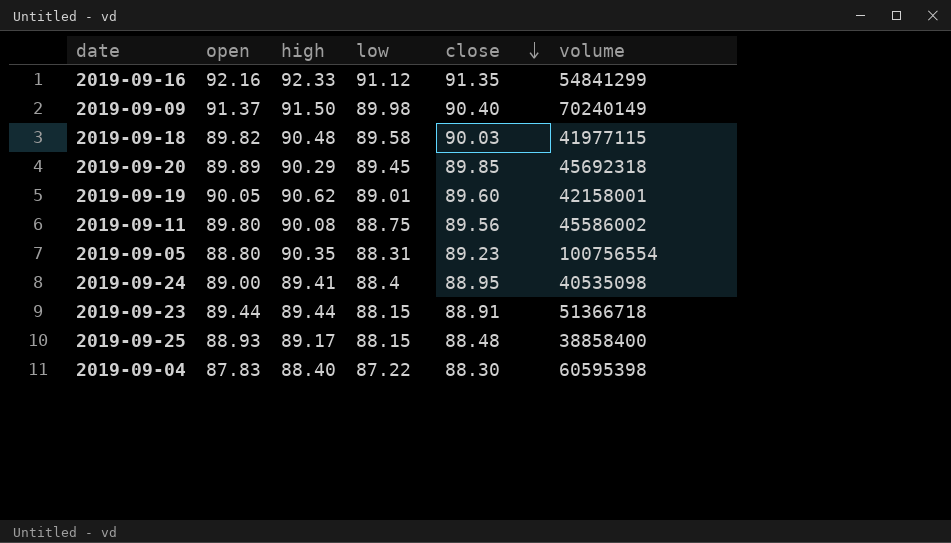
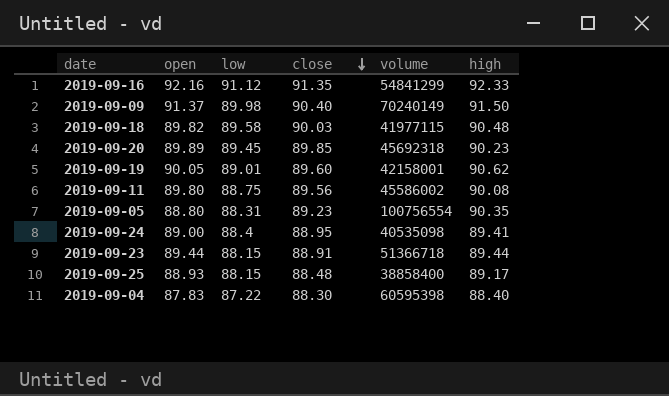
column high | position: 3 -> 6
2019-09-20 | high: 90.29 -> 90.23

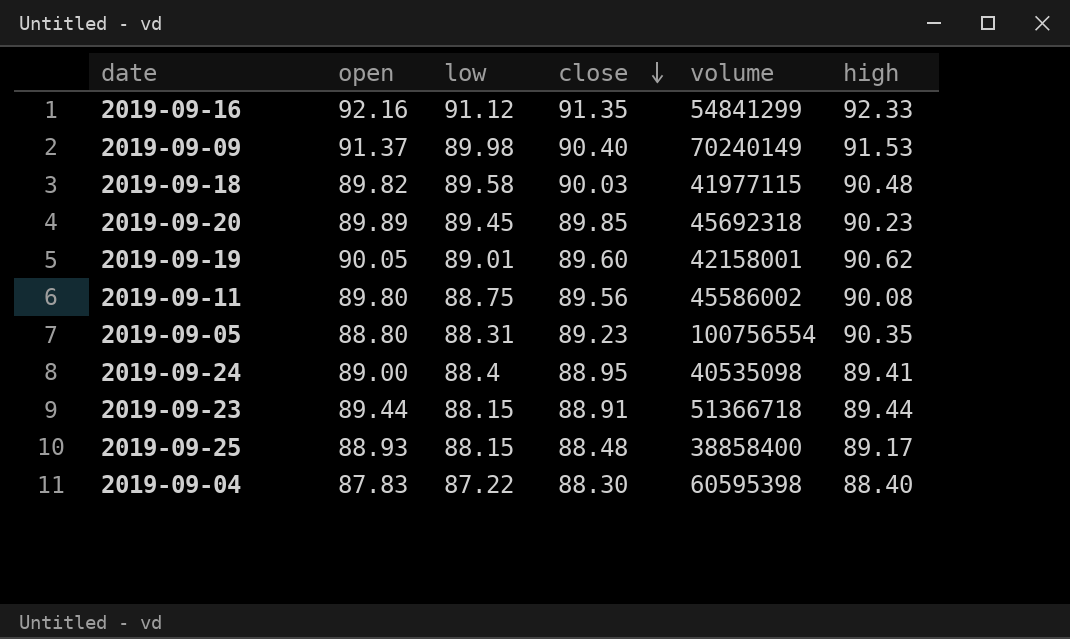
2019-09-09 | high: 91.50 -> 91.53

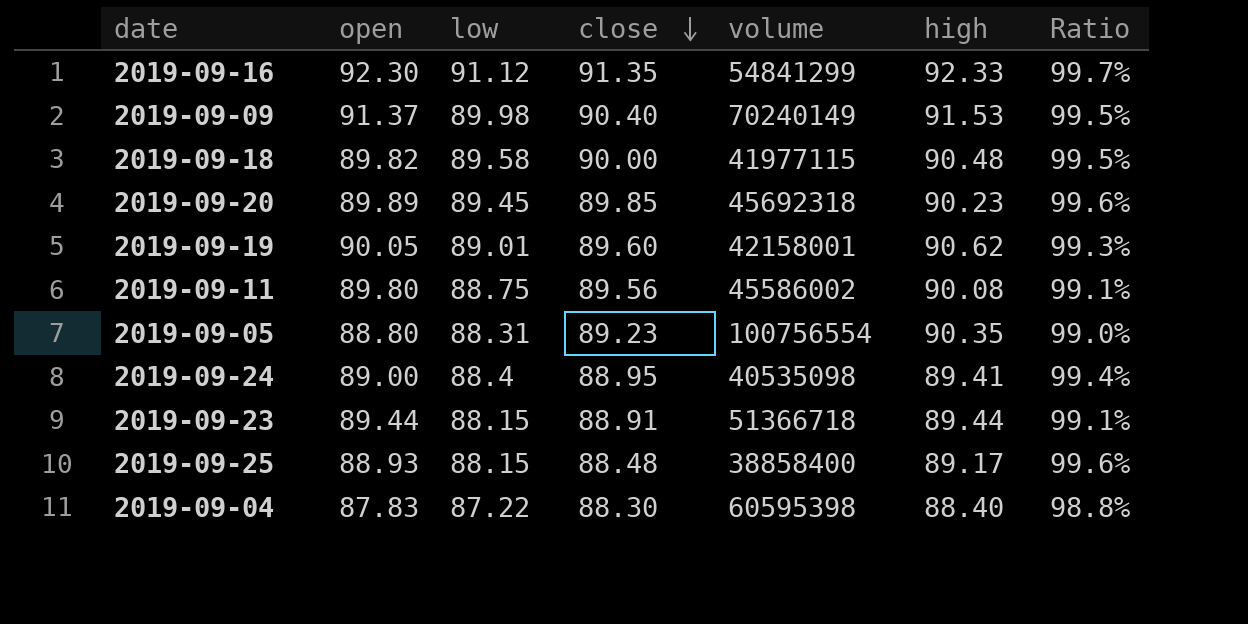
column Ratio | formula: none -> [low] / [close]
2019-09-16 | open: 92.16 -> 92.30
2019-09-18 | close: 90.03 -> 90.00

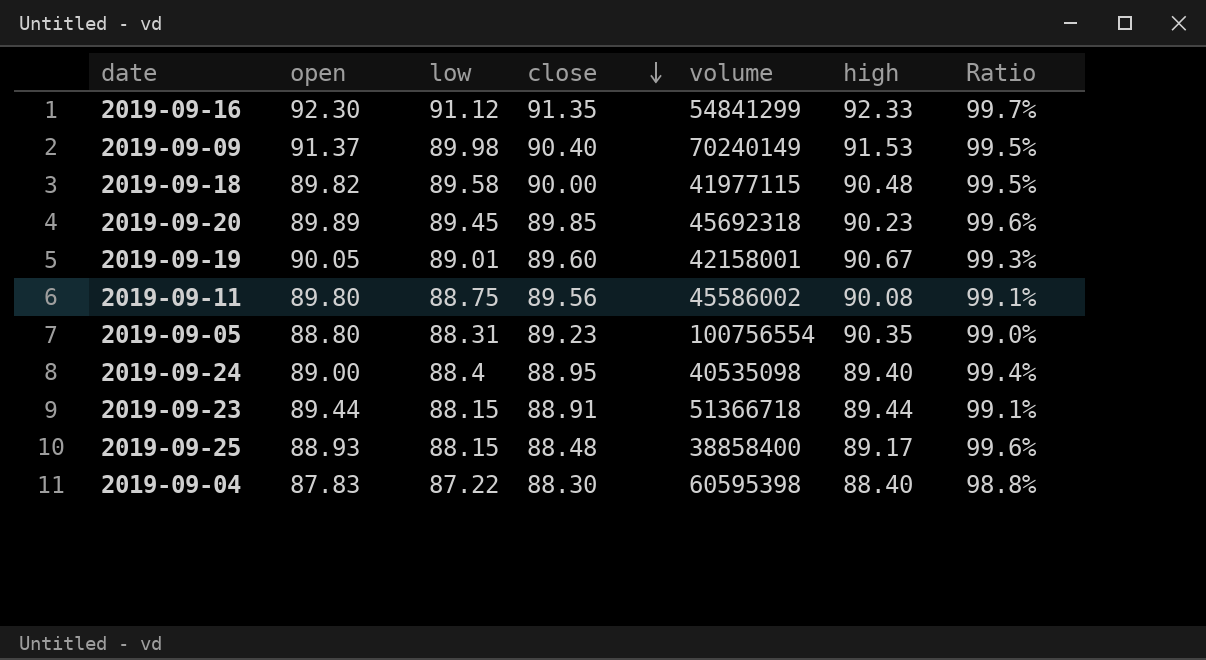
2019-09-19 | high: 90.62 -> 90.67
2019-09-24 | high: 89.41 -> 89.40

